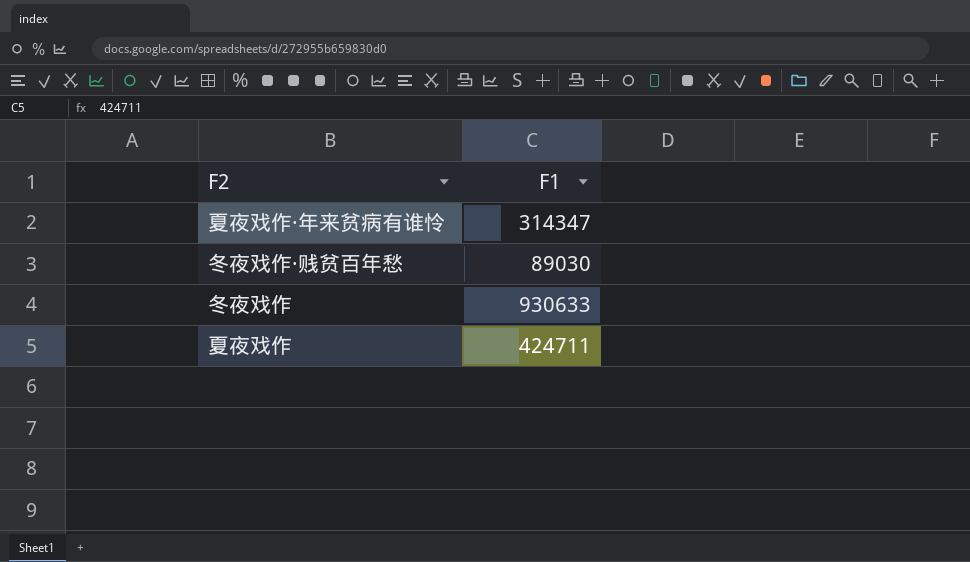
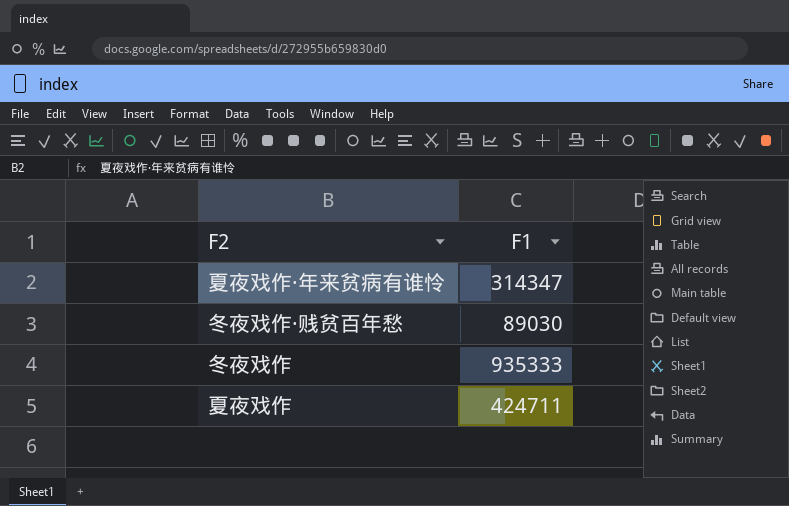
冬夜戏作 | F1: 930633 -> 935333

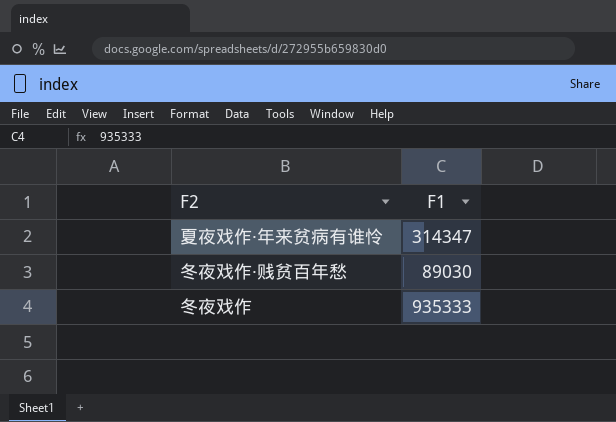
row 夏夜戏作: 424711 -> none

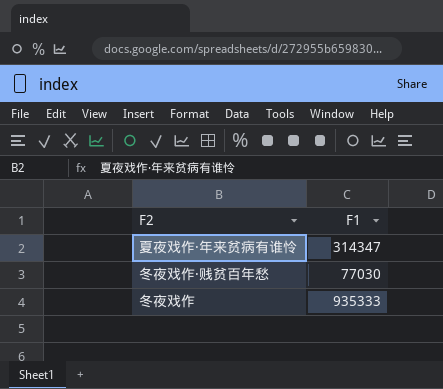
冬夜戏作·贱贫百年愁 | F1: 89030 -> 77030

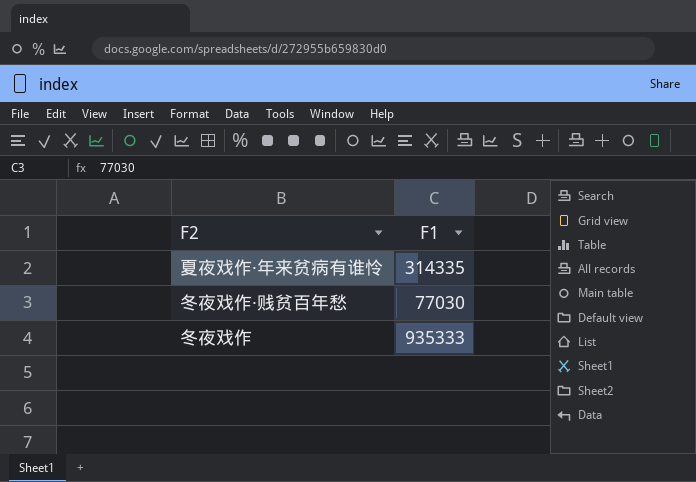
夏夜戏作·年来贫病有谁怜 | F1: 314347 -> 314335

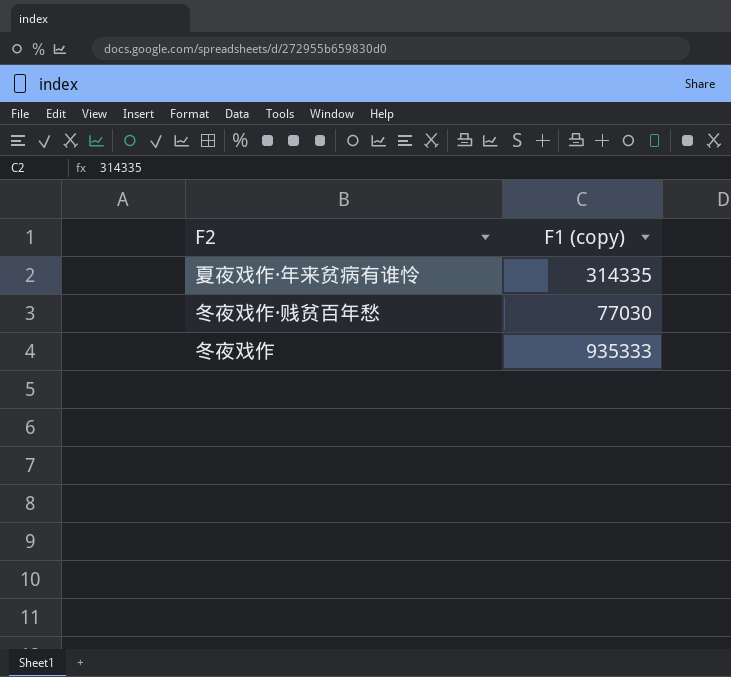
column name: F1 -> F1 (copy)

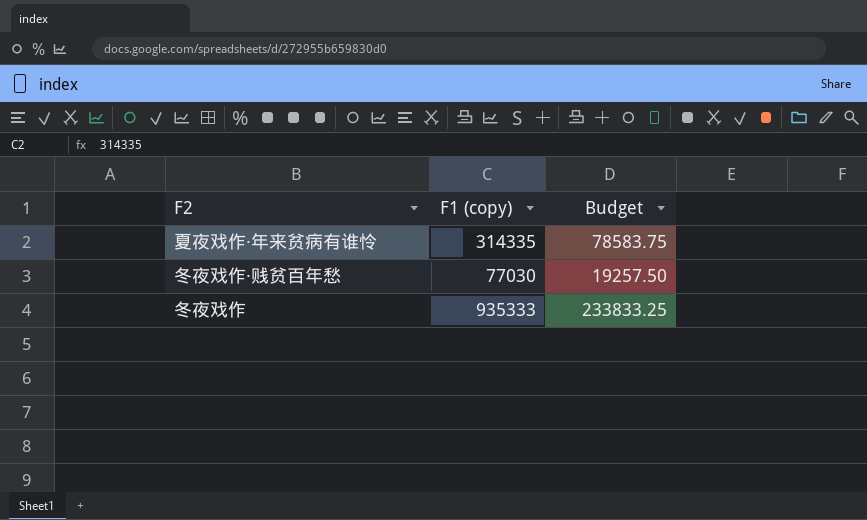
column Budget | formula: none -> [F1 (copy)] * 0.25

